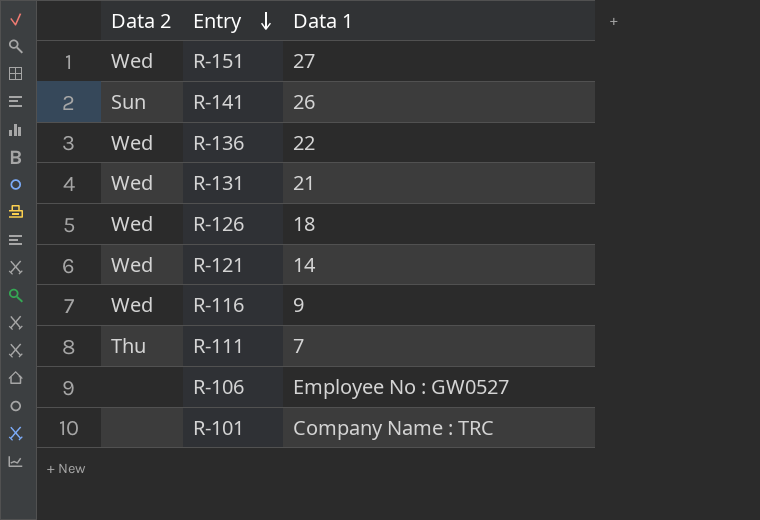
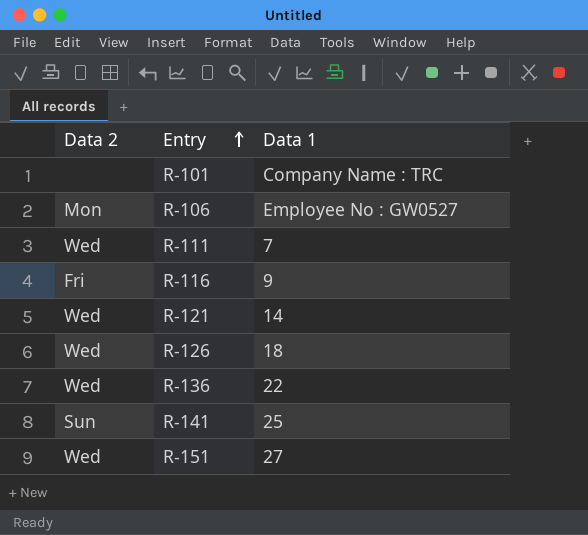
row order: Entry descending -> Entry ascending
row R-131: Wed | 21 -> none
R-106 | Data 2: none -> Mon
R-111 | Data 2: Thu -> Wed
R-116 | Data 2: Wed -> Fri
R-141 | Data 1: 26 -> 25

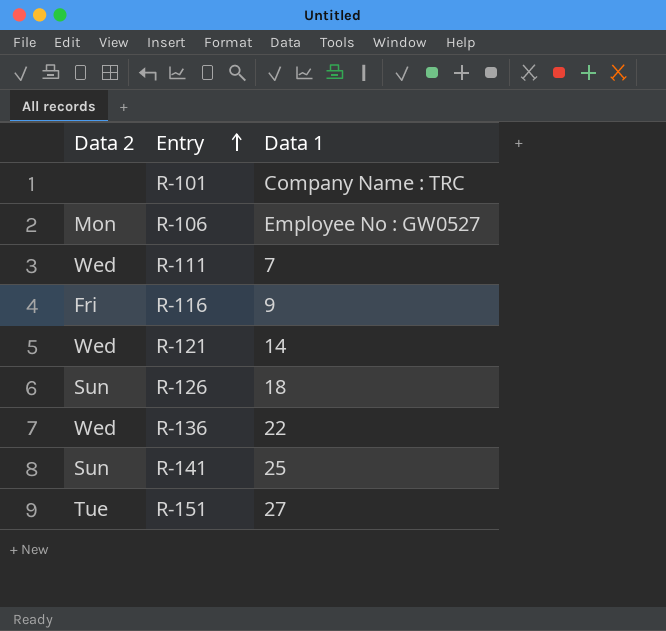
R-126 | Data 2: Wed -> Sun
R-151 | Data 2: Wed -> Tue

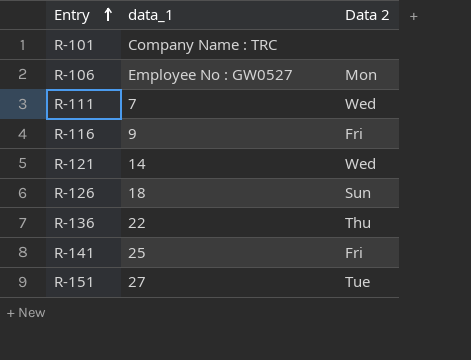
column name: Data 1 -> data_1
column Data 2 | position: 1 -> 3
R-136 | Data 2: Wed -> Thu
R-141 | Data 2: Sun -> Fri

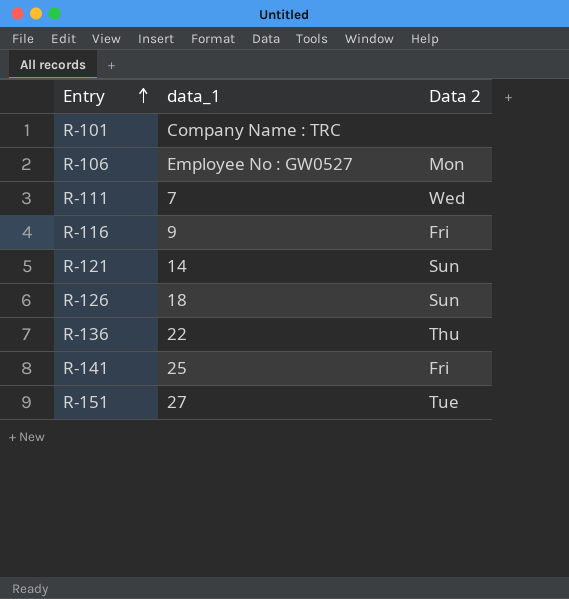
R-121 | Data 2: Wed -> Sun

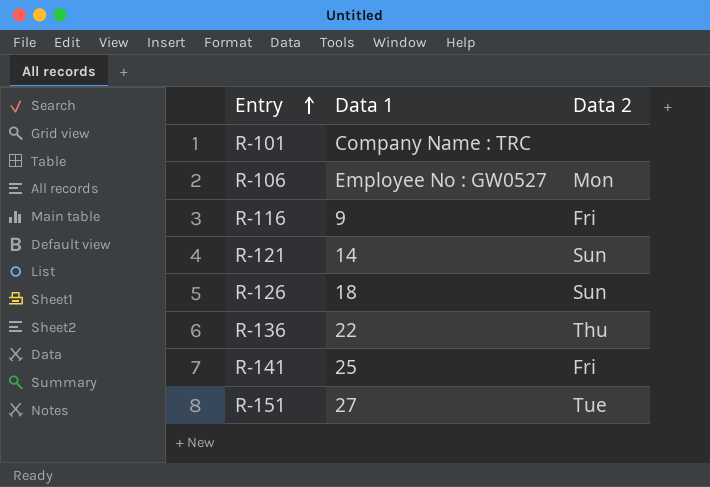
column name: data_1 -> Data 1
row R-111: 7 | Wed -> none

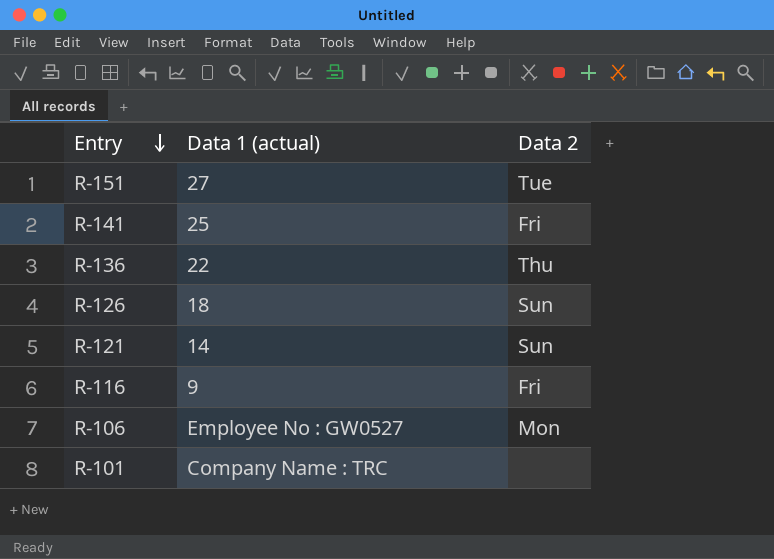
row order: Entry ascending -> Entry descending
column name: Data 1 -> Data 1 (actual)

